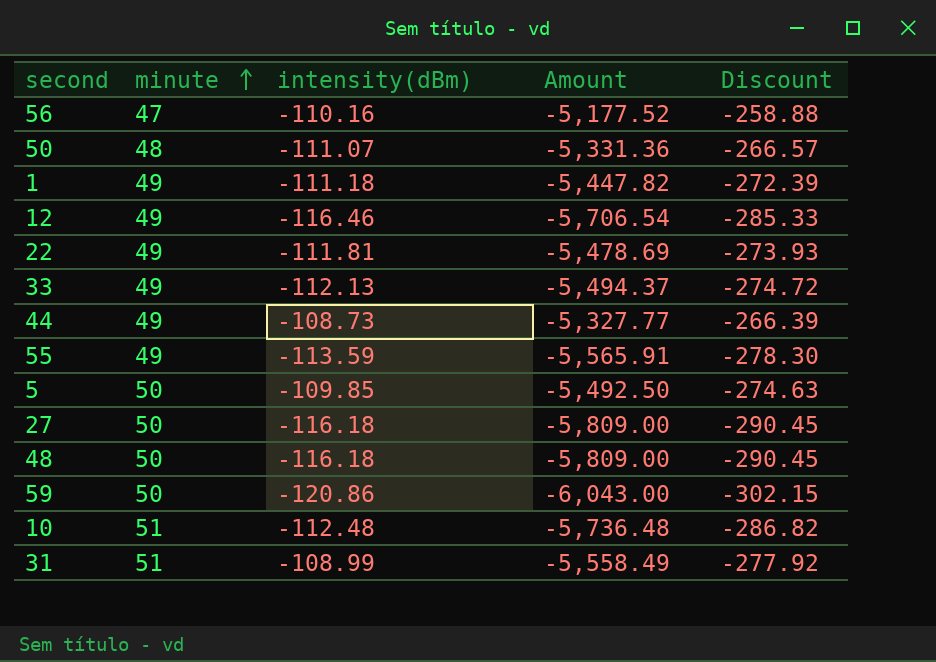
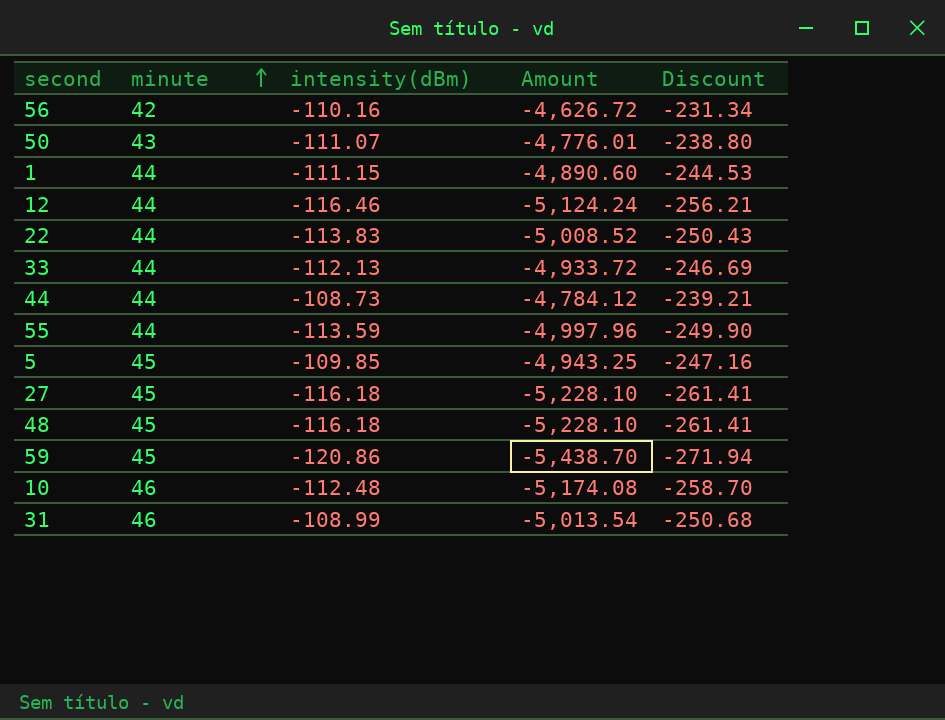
56 | minute: 47 -> 42
56 | Amount: -5,177.52 -> -4,626.72
56 | Discount: -258.88 -> -231.34
50 | minute: 48 -> 43
50 | Amount: -5,331.36 -> -4,776.01
50 | Discount: -266.57 -> -238.80
1 | minute: 49 -> 44
1 | intensity(dBm): -111.18 -> -111.15
1 | Amount: -5,447.82 -> -4,890.60
1 | Discount: -272.39 -> -244.53
12 | minute: 49 -> 44
12 | Amount: -5,706.54 -> -5,124.24
12 | Discount: -285.33 -> -256.21
22 | minute: 49 -> 44
22 | intensity(dBm): -111.81 -> -113.83
22 | Amount: -5,478.69 -> -5,008.52
22 | Discount: -273.93 -> -250.43
33 | minute: 49 -> 44
33 | Amount: -5,494.37 -> -4,933.72
33 | Discount: -274.72 -> -246.69
44 | minute: 49 -> 44
44 | Amount: -5,327.77 -> -4,784.12
44 | Discount: -266.39 -> -239.21
55 | minute: 49 -> 44
55 | Amount: -5,565.91 -> -4,997.96
55 | Discount: -278.30 -> -249.90
5 | minute: 50 -> 45
5 | Amount: -5,492.50 -> -4,943.25
5 | Discount: -274.63 -> -247.16
27 | minute: 50 -> 45
27 | Amount: -5,809.00 -> -5,228.10
27 | Discount: -290.45 -> -261.41
48 | minute: 50 -> 45
48 | Amount: -5,809.00 -> -5,228.10
48 | Discount: -290.45 -> -261.41
59 | minute: 50 -> 45
59 | Amount: -6,043.00 -> -5,438.70
59 | Discount: -302.15 -> -271.94
10 | minute: 51 -> 46
10 | Amount: -5,736.48 -> -5,174.08
10 | Discount: -286.82 -> -258.70
31 | minute: 51 -> 46
31 | Amount: -5,558.49 -> -5,013.54
31 | Discount: -277.92 -> -250.68

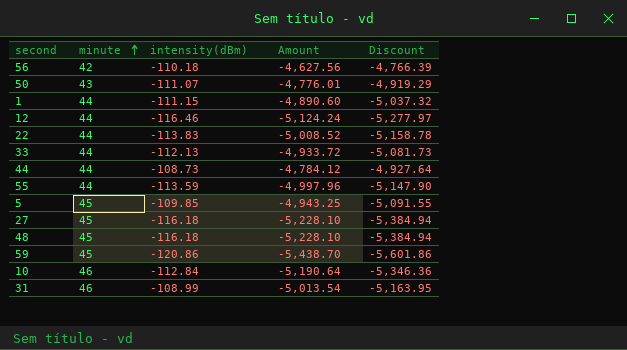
column Discount | formula: [Amount] * 0.05 -> [Amount] * 1.03
56 | intensity(dBm): -110.16 -> -110.18
56 | Amount: -4,626.72 -> -4,627.56
10 | intensity(dBm): -112.48 -> -112.84
10 | Amount: -5,174.08 -> -5,190.64

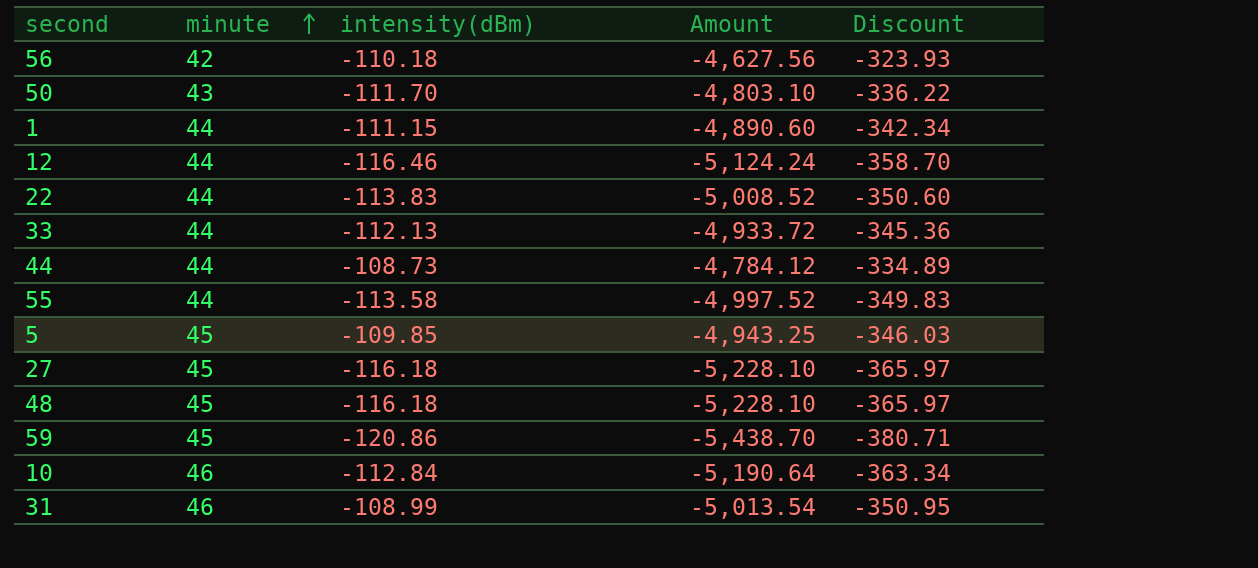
column Discount | formula: [Amount] * 1.03 -> [Amount] * 0.07
50 | intensity(dBm): -111.07 -> -111.70
50 | Amount: -4,776.01 -> -4,803.10
55 | intensity(dBm): -113.59 -> -113.58
55 | Amount: -4,997.96 -> -4,997.52

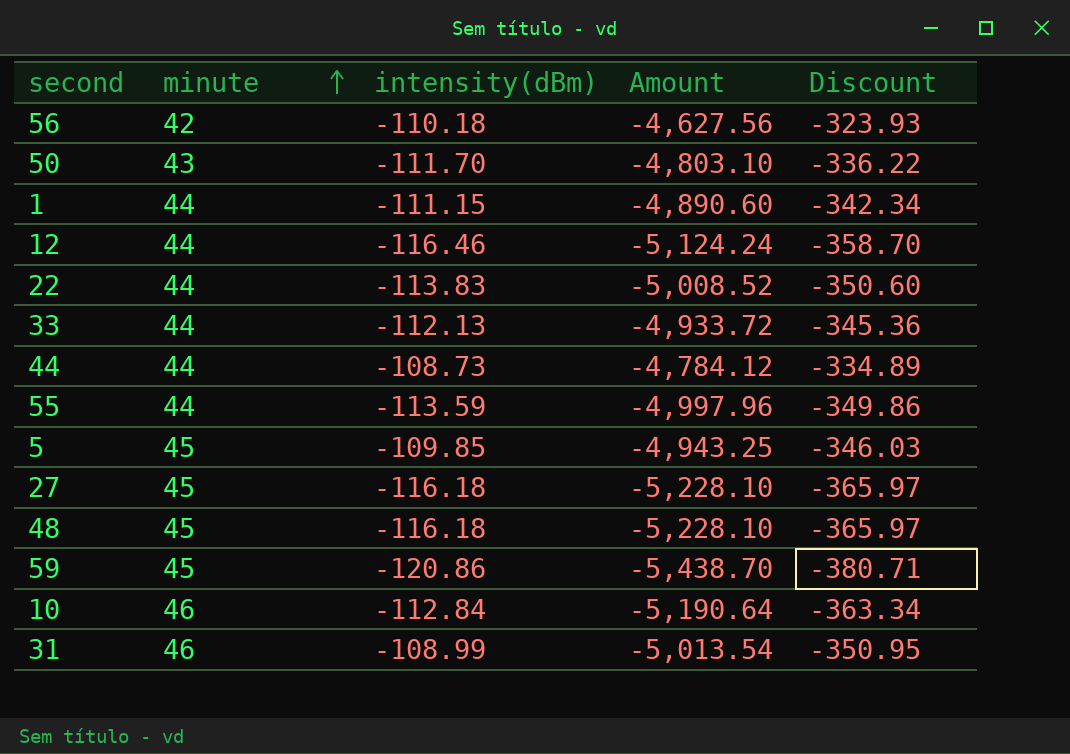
55 | intensity(dBm): -113.58 -> -113.59
55 | Amount: -4,997.52 -> -4,997.96
55 | Discount: -349.83 -> -349.86

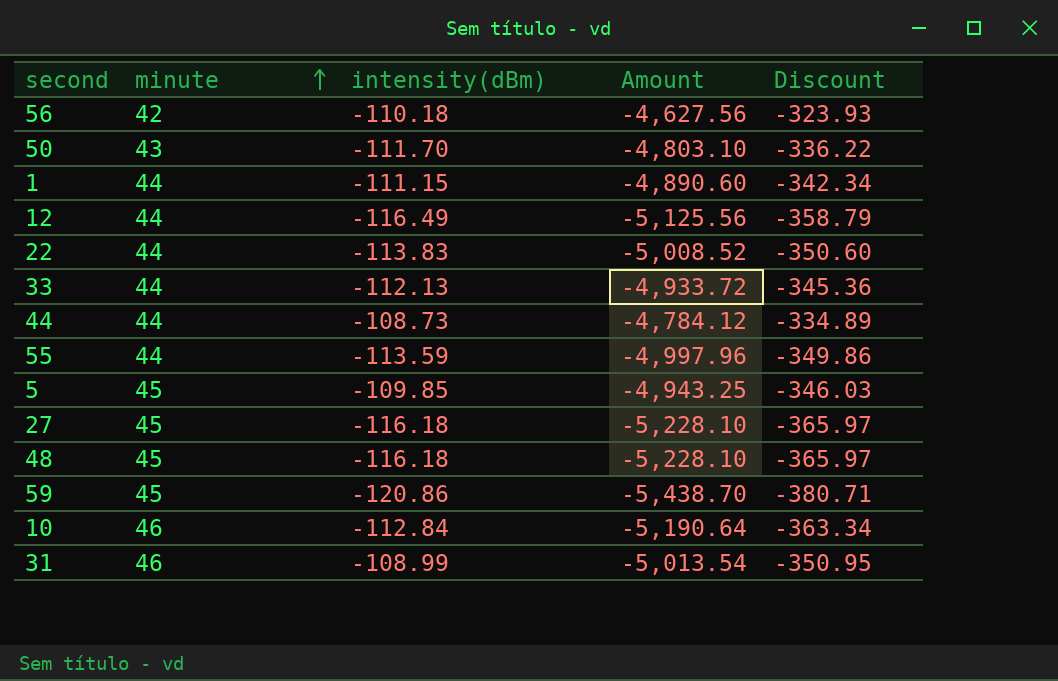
12 | intensity(dBm): -116.46 -> -116.49
12 | Amount: -5,124.24 -> -5,125.56
12 | Discount: -358.70 -> -358.79

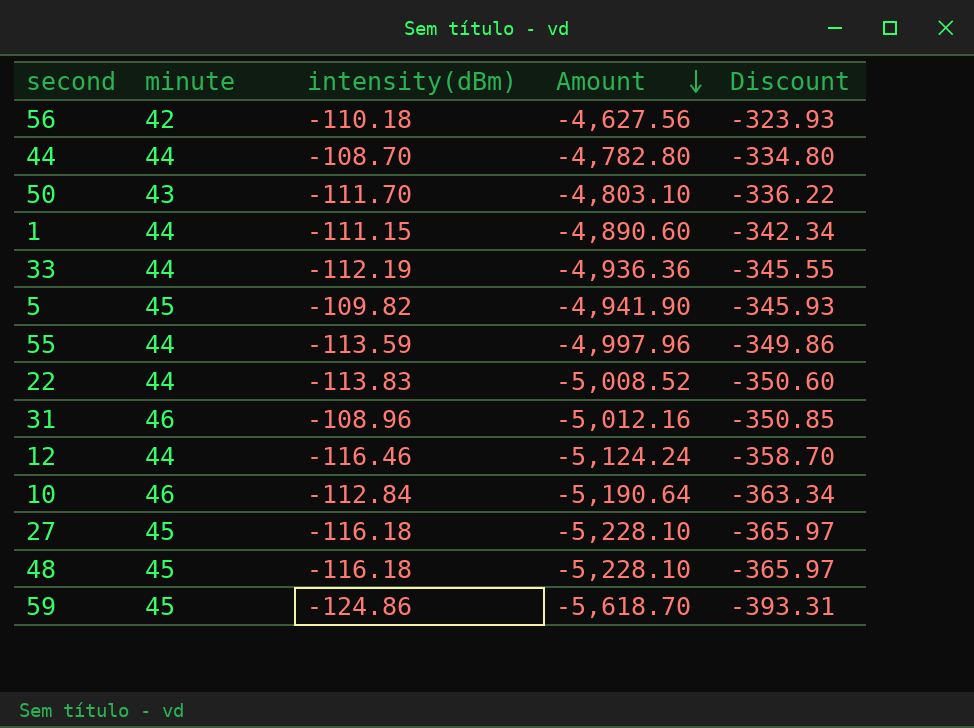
row order: minute ascending -> Amount descending
44 | intensity(dBm): -108.73 -> -108.70
44 | Amount: -4,784.12 -> -4,782.80
44 | Discount: -334.89 -> -334.80
33 | intensity(dBm): -112.13 -> -112.19
33 | Amount: -4,933.72 -> -4,936.36
33 | Discount: -345.36 -> -345.55
5 | intensity(dBm): -109.85 -> -109.82
5 | Amount: -4,943.25 -> -4,941.90
5 | Discount: -346.03 -> -345.93
31 | intensity(dBm): -108.99 -> -108.96
31 | Amount: -5,013.54 -> -5,012.16
31 | Discount: -350.95 -> -350.85
12 | intensity(dBm): -116.49 -> -116.46
12 | Amount: -5,125.56 -> -5,124.24
12 | Discount: -358.79 -> -358.70
59 | intensity(dBm): -120.86 -> -124.86
59 | Amount: -5,438.70 -> -5,618.70
59 | Discount: -380.71 -> -393.31

